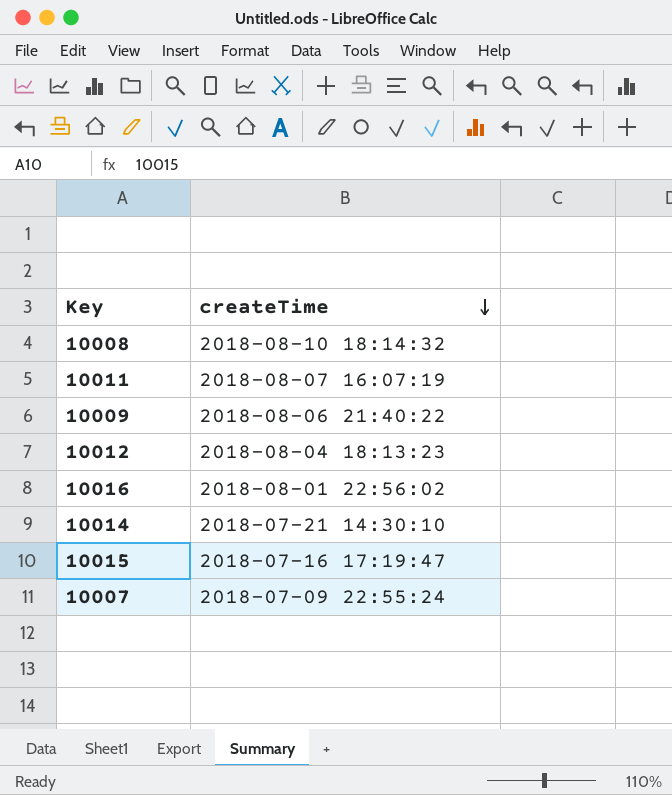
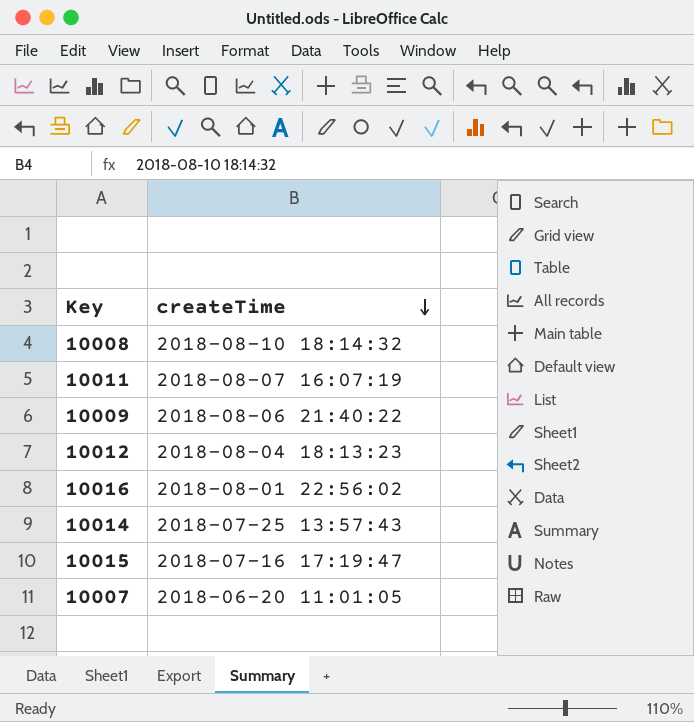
10014 | createTime: 2018-07-21 14:30:10 -> 2018-07-25 13:57:43
10007 | createTime: 2018-07-09 22:55:24 -> 2018-06-20 11:01:05

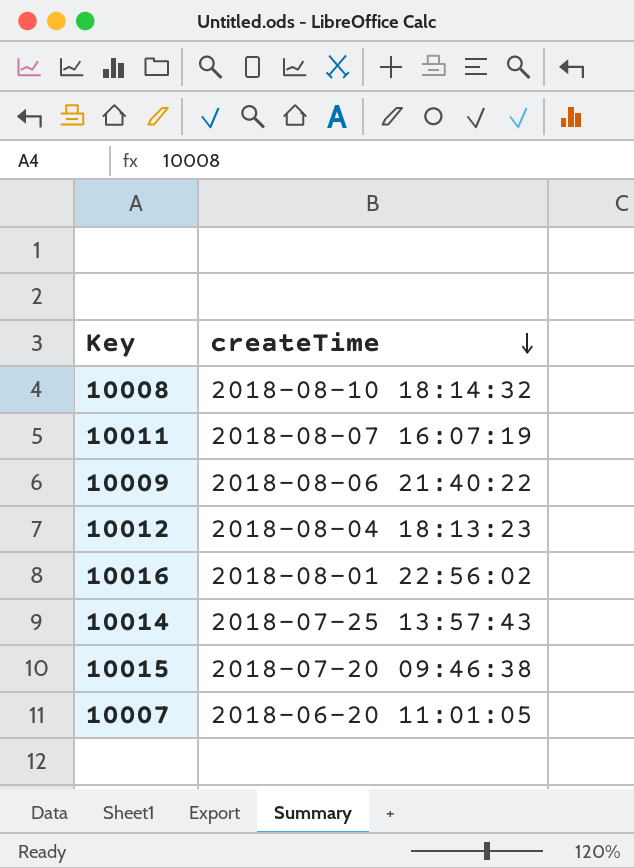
10015 | createTime: 2018-07-16 17:19:47 -> 2018-07-20 09:46:38

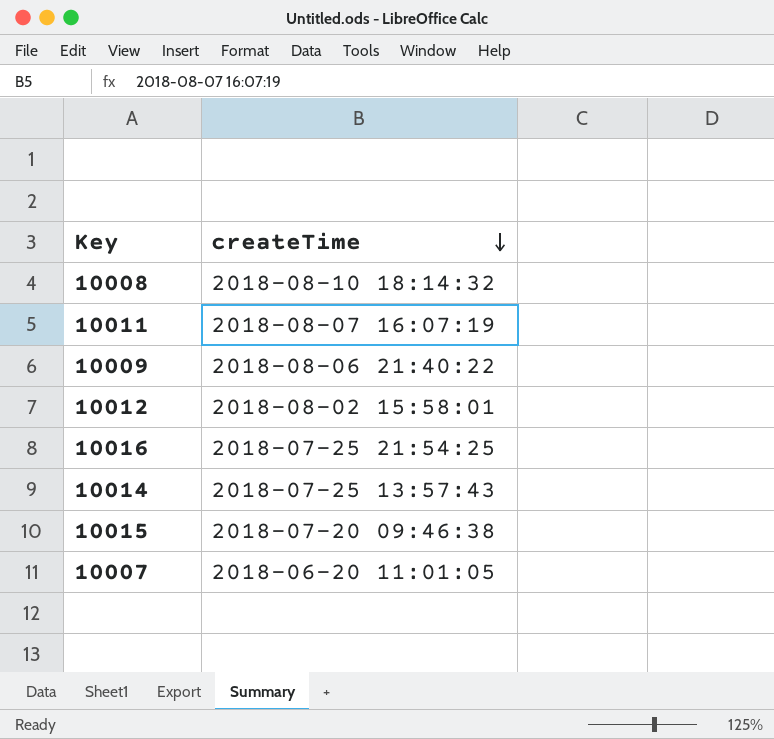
10012 | createTime: 2018-08-04 18:13:23 -> 2018-08-02 15:58:01
10016 | createTime: 2018-08-01 22:56:02 -> 2018-07-25 21:54:25

